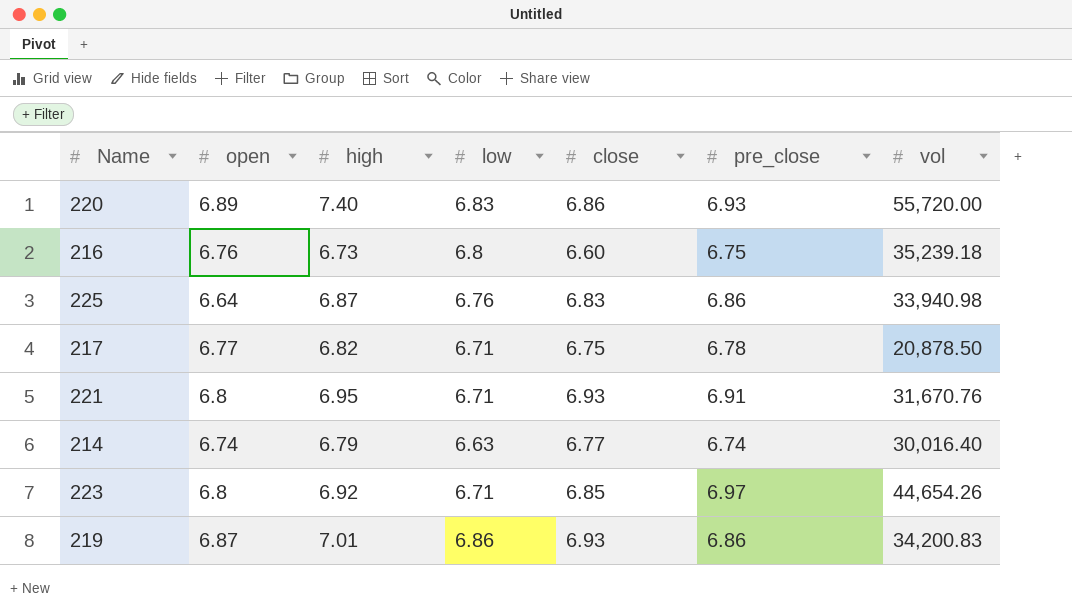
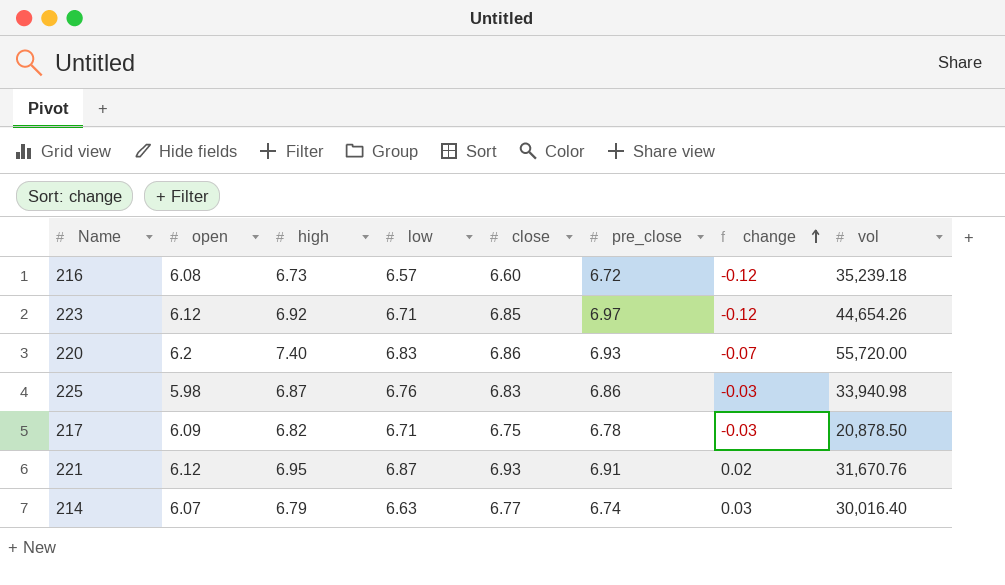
row order: none -> change ascending
column change | formula: none -> [close] - [pre_close]
row 219: 6.87 | 7.01 | 6.86 | 6.93 | 6.86 | 34,200.83 -> none
216 | open: 6.76 -> 6.08
216 | low: 6.8 -> 6.57
216 | pre_close: 6.75 -> 6.72
223 | open: 6.8 -> 6.12
220 | open: 6.89 -> 6.2
225 | open: 6.64 -> 5.98
217 | open: 6.77 -> 6.09
221 | open: 6.8 -> 6.12
221 | low: 6.71 -> 6.87
214 | open: 6.74 -> 6.07

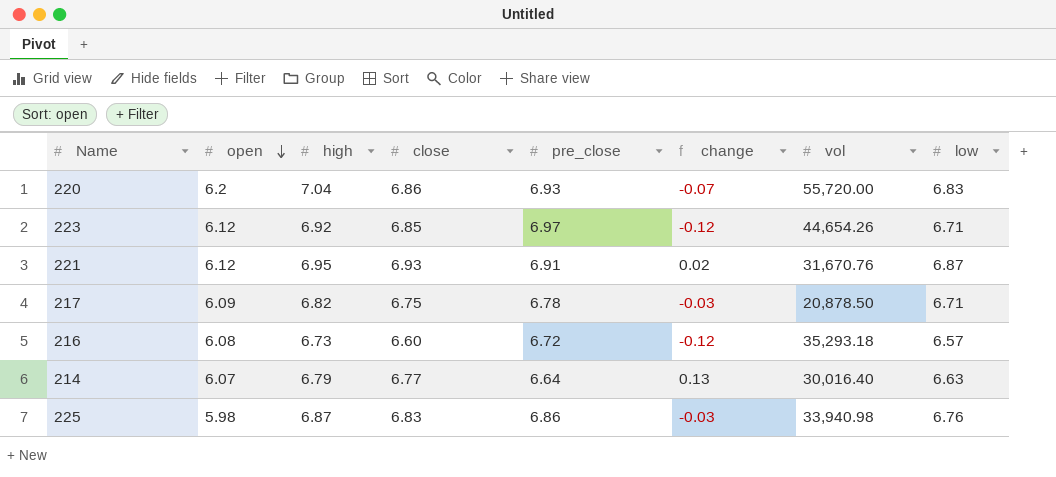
row order: change ascending -> open descending
column low | position: 4 -> 8
220 | high: 7.40 -> 7.04
216 | vol: 35,239.18 -> 35,293.18
214 | pre_close: 6.74 -> 6.64
214 | change: 0.03 -> 0.13

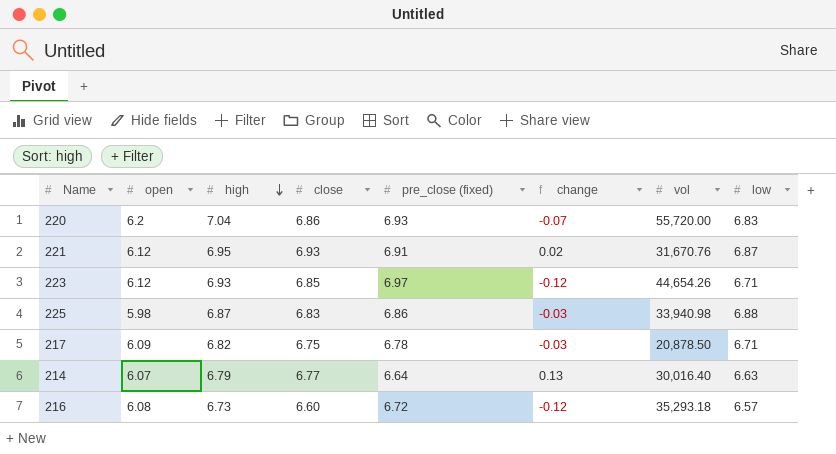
row order: open descending -> high descending
column name: pre_close -> pre_close (fixed)
223 | high: 6.92 -> 6.93
225 | low: 6.76 -> 6.88

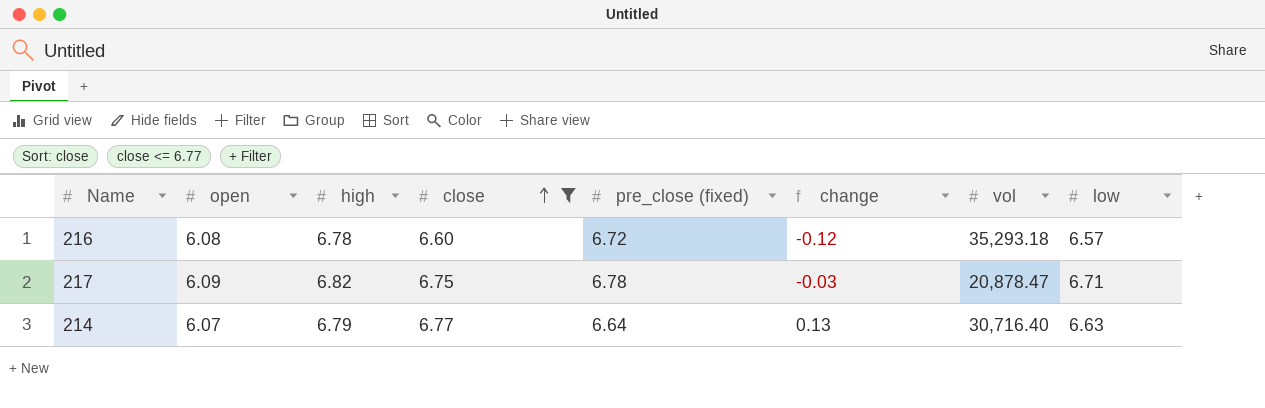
filter: none -> close <= 6.77
row order: high descending -> close ascending
216 | high: 6.73 -> 6.78
217 | vol: 20,878.50 -> 20,878.47
214 | vol: 30,016.40 -> 30,716.40

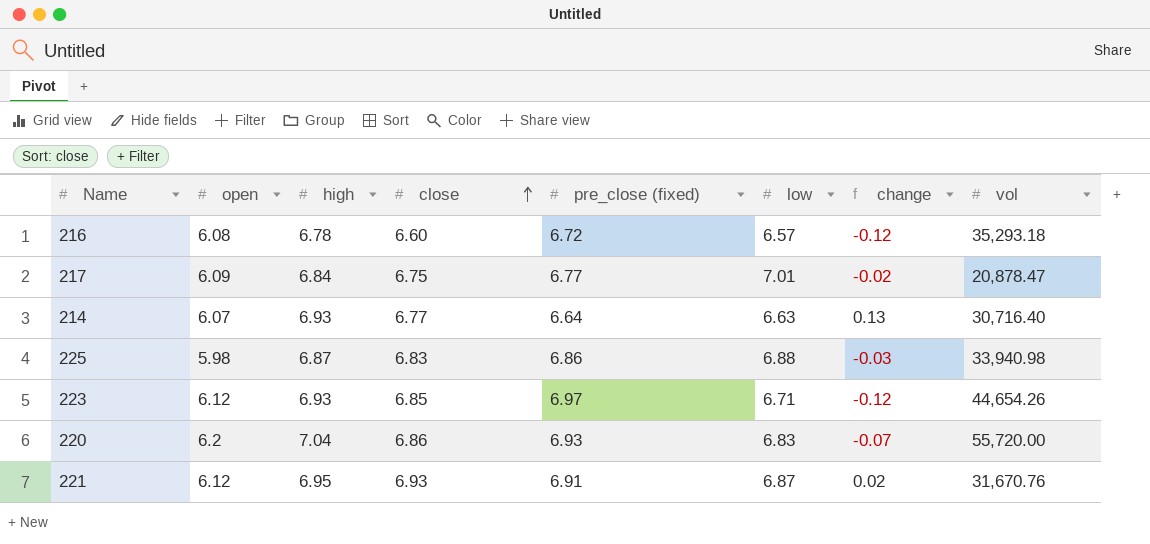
filter: close <= 6.77 -> none
column low | position: 8 -> 6
217 | high: 6.82 -> 6.84
217 | pre_close (fixed): 6.78 -> 6.77
217 | low: 6.71 -> 7.01
217 | change: -0.03 -> -0.02
214 | high: 6.79 -> 6.93

